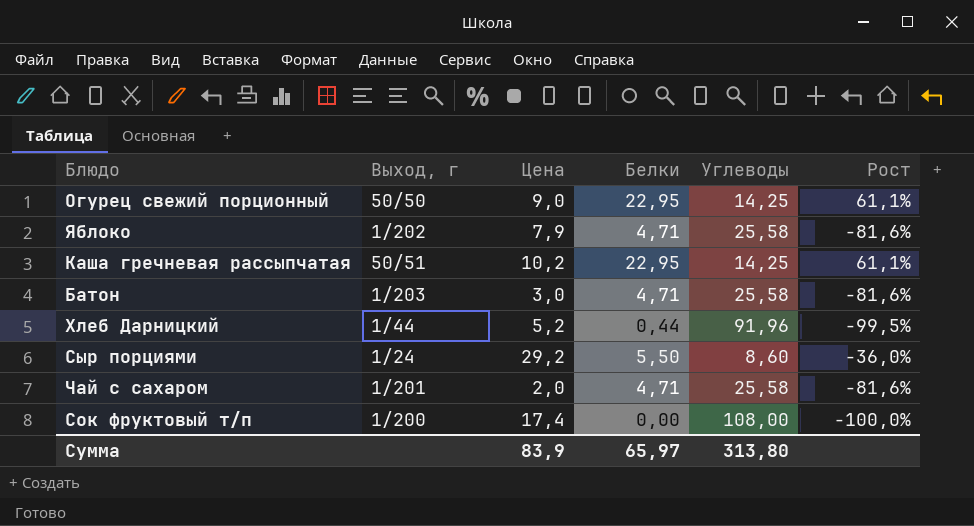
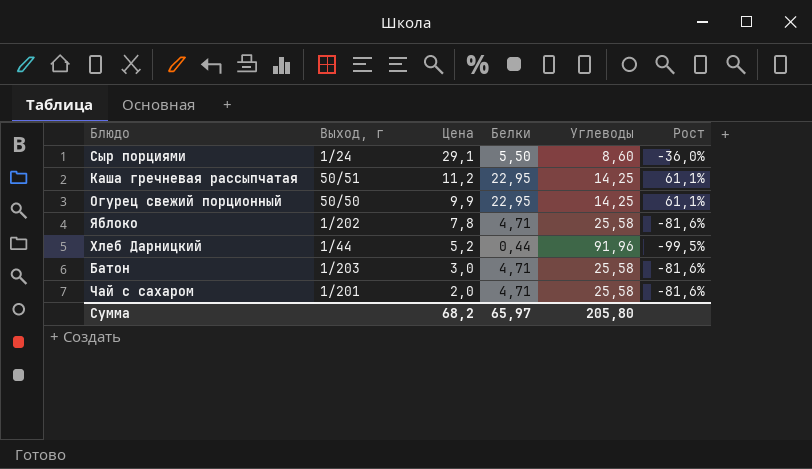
row order: none -> Цена descending
row Сок фруктовый т/п: 1/200 | 17,4 | 0,00 | 108,00 | -100,0% -> none
Сыр порциями | Цена: 29,2 -> 29,1
Каша гречневая рассыпчатая | Цена: 10,2 -> 11,2
Огурец свежий порционный | Цена: 9,0 -> 9,9
Яблоко | Цена: 7,9 -> 7,8
Сумма | Цена: 83,9 -> 68,2
Сумма | Углеводы: 313,80 -> 205,80

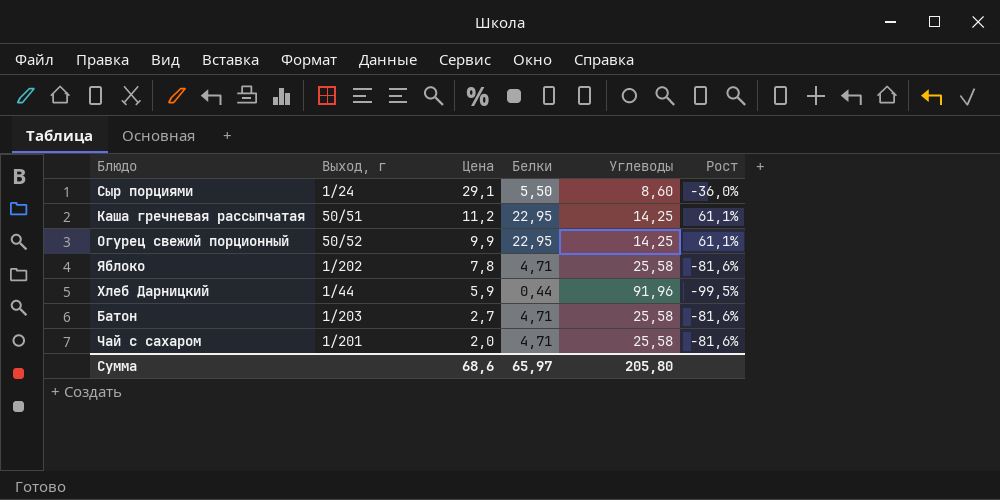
Огурец свежий порционный | Выход, г: 50/50 -> 50/52
Хлеб Дарницкий | Цена: 5,2 -> 5,9
Батон | Цена: 3,0 -> 2,7
Сумма | Цена: 68,2 -> 68,6

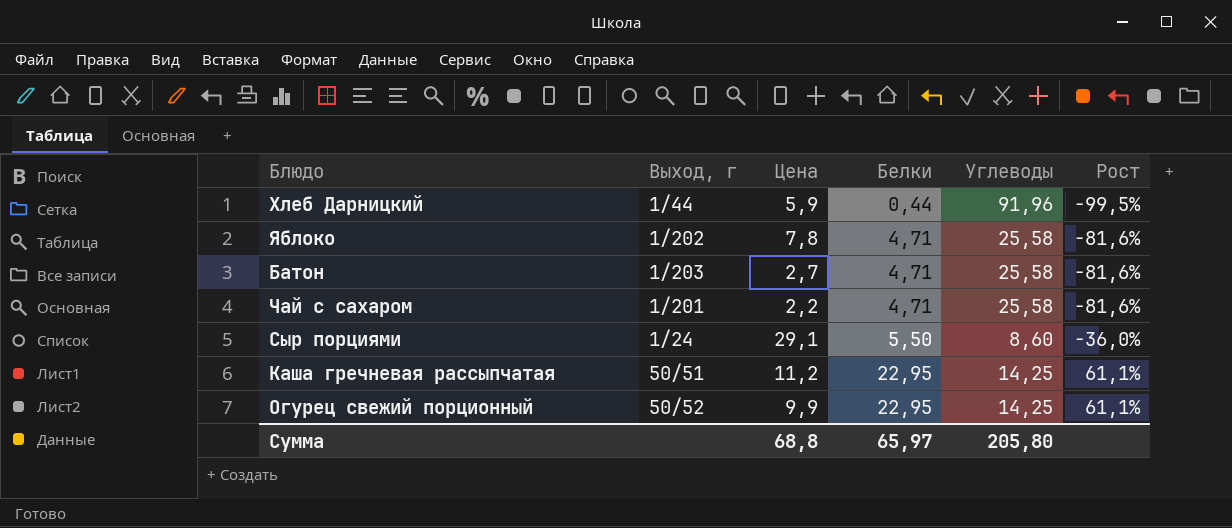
row order: Цена descending -> Белки ascending
Чай с сахаром | Цена: 2,0 -> 2,2
Сумма | Цена: 68,6 -> 68,8

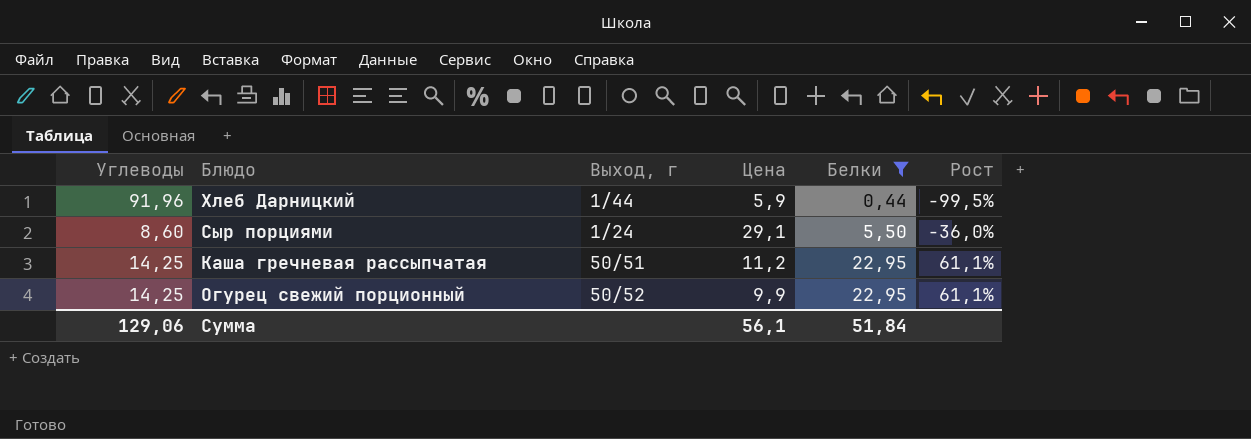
filter: none -> Белки != 4,71
column Углеводы | position: 5 -> 1
Сумма | Углеводы: 205,80 -> 129,06
Сумма | Цена: 68,8 -> 56,1
Сумма | Белки: 65,97 -> 51,84

